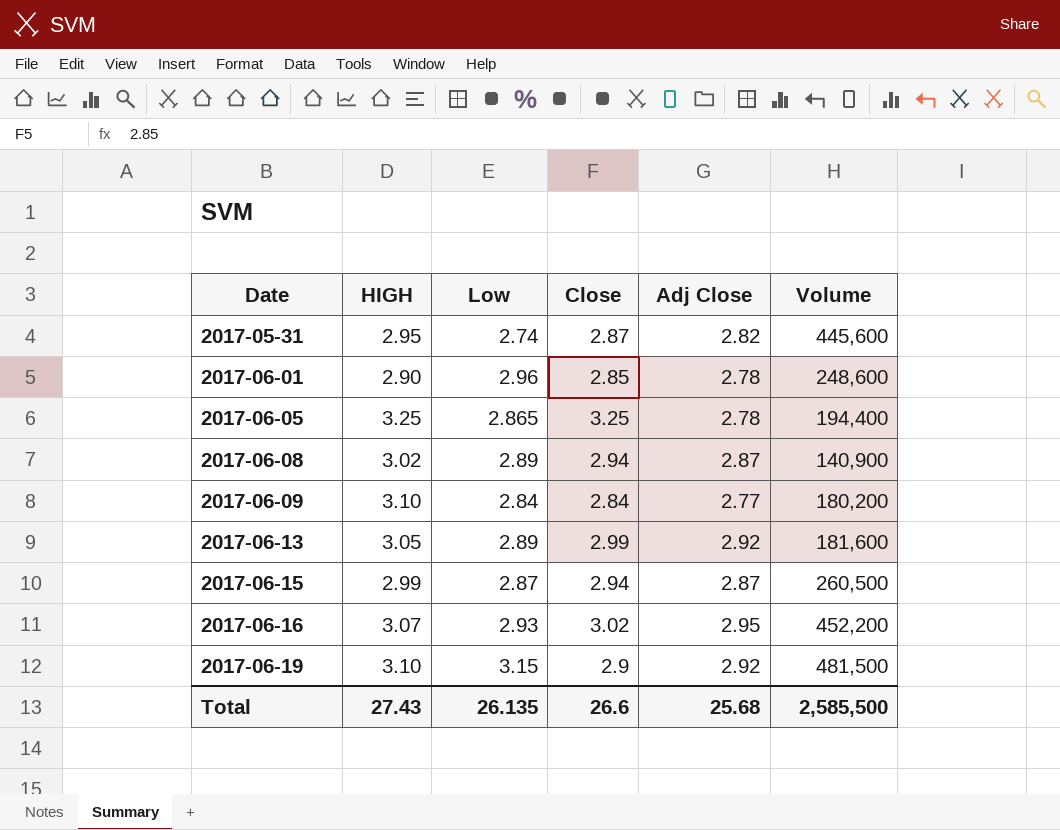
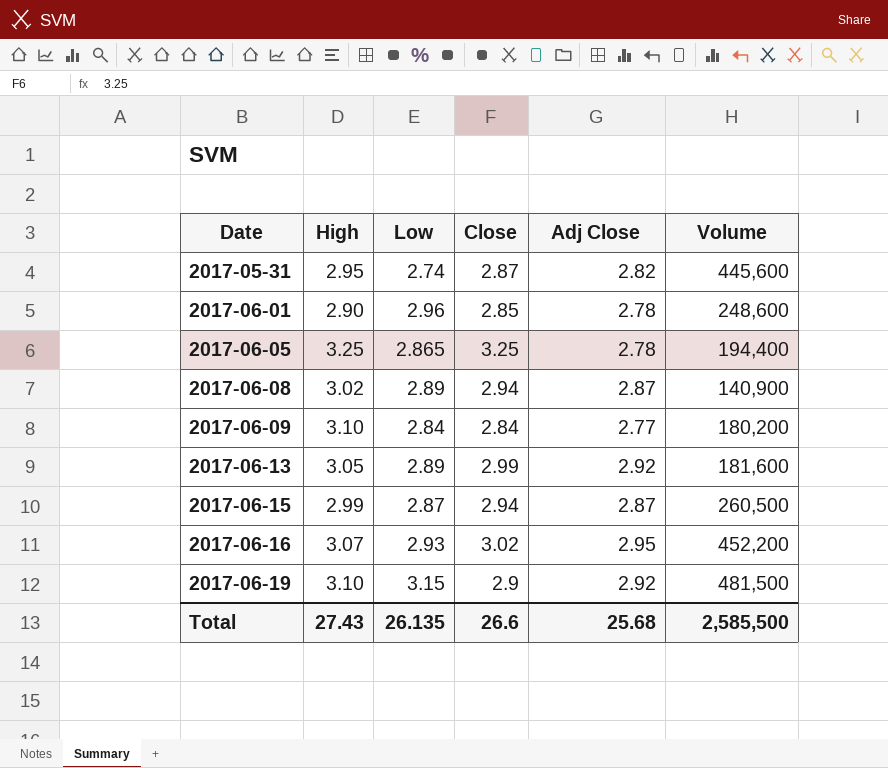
column name: HIGH -> High

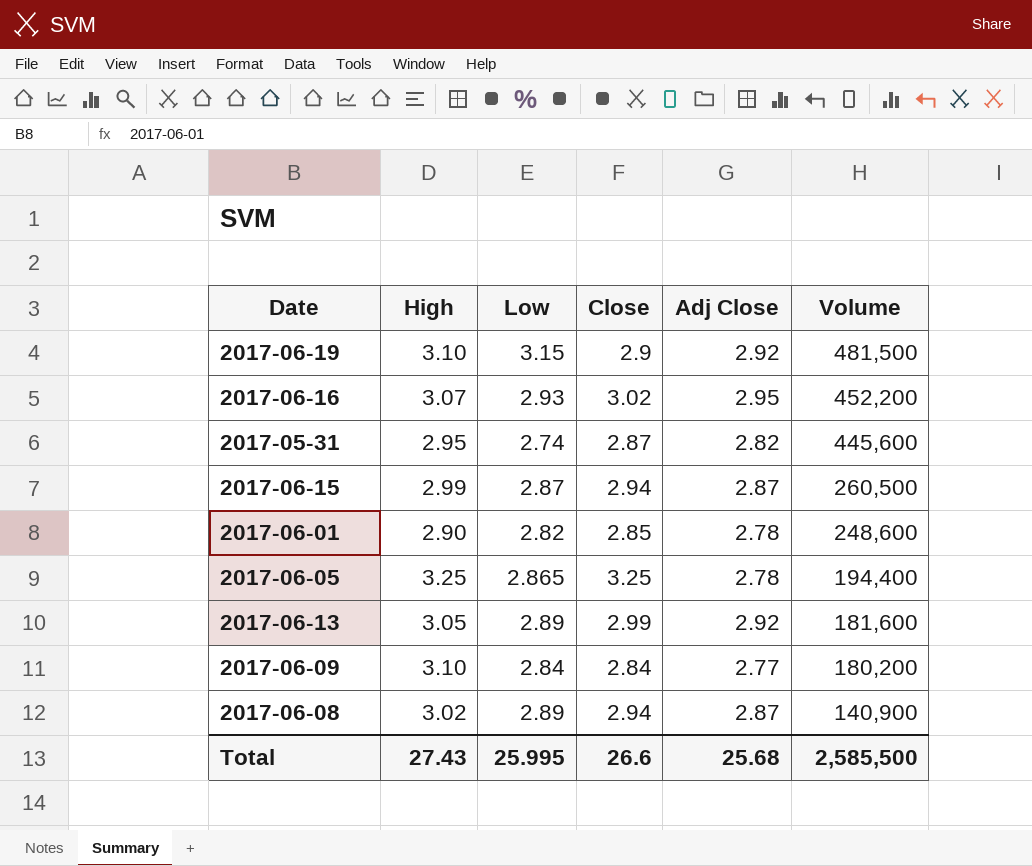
row order: Date ascending -> Volume descending
2017-06-01 | Low: 2.96 -> 2.82
Total | Low: 26.135 -> 25.995

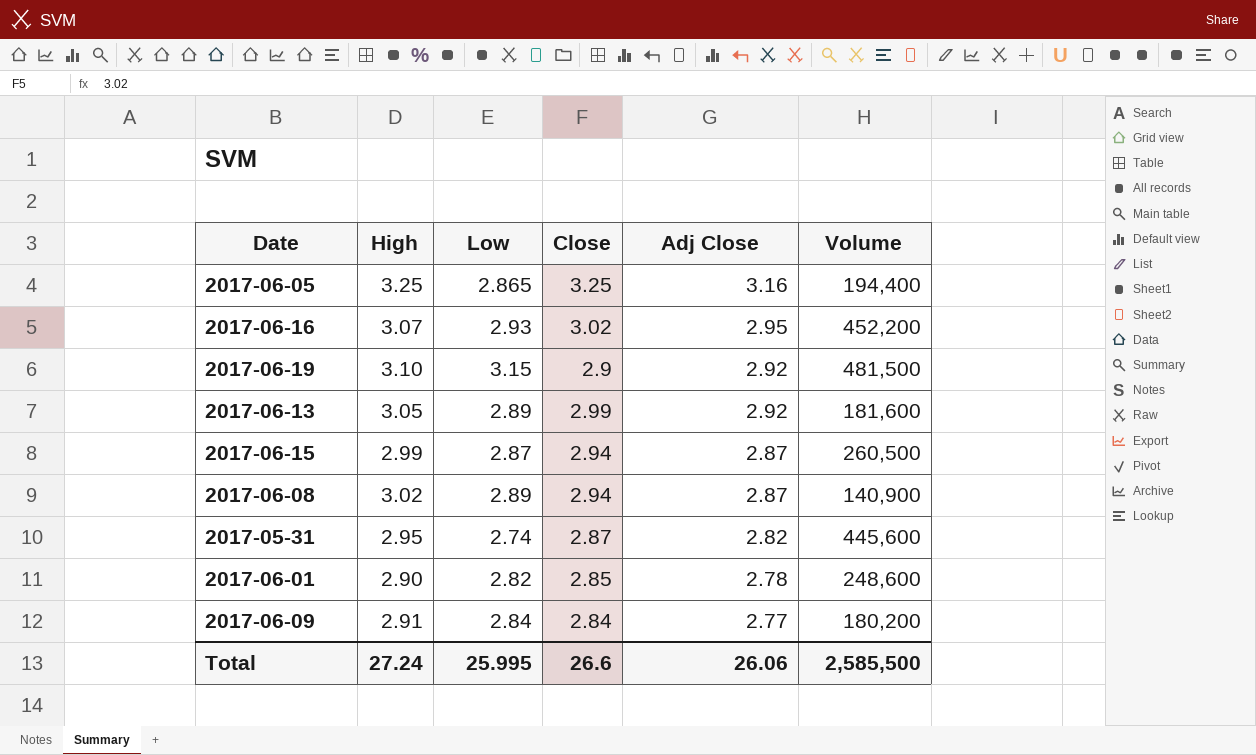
row order: Volume descending -> Adj Close descending
2017-06-05 | Adj Close: 2.78 -> 3.16
2017-06-09 | High: 3.10 -> 2.91
Total | High: 27.43 -> 27.24
Total | Adj Close: 25.68 -> 26.06

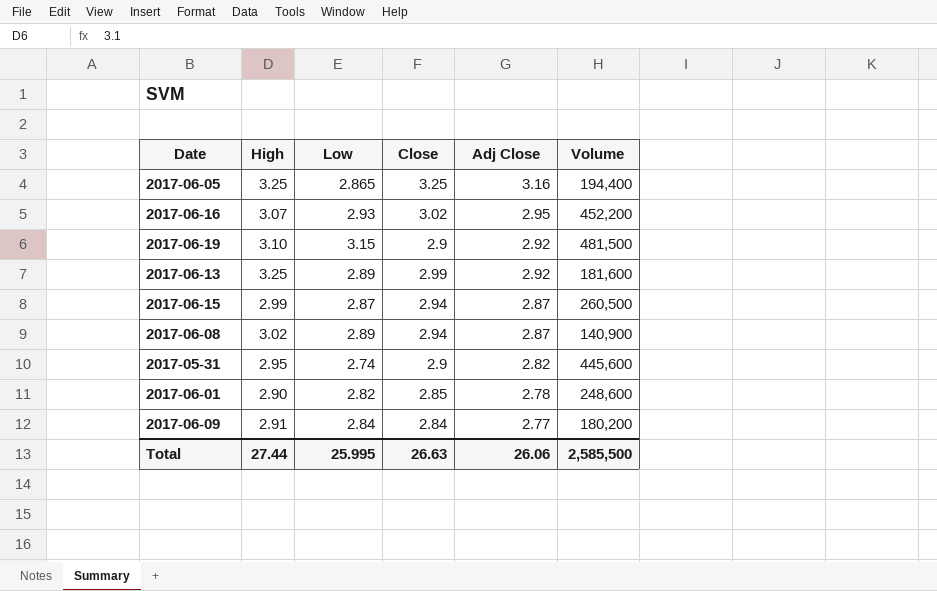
2017-06-13 | High: 3.05 -> 3.25
2017-05-31 | Close: 2.87 -> 2.9
Total | High: 27.24 -> 27.44
Total | Close: 26.6 -> 26.63

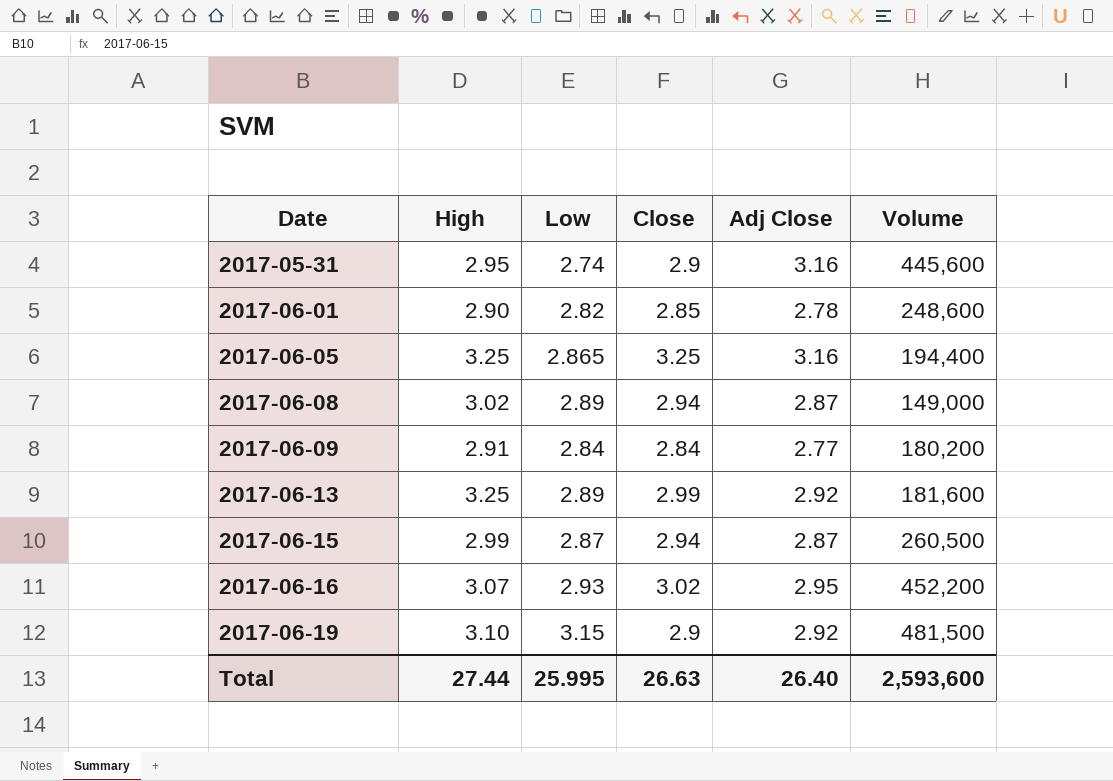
row order: Adj Close descending -> Date ascending
2017-05-31 | Adj Close: 2.82 -> 3.16
2017-06-08 | Volume: 140,900 -> 149,000
Total | Adj Close: 26.06 -> 26.40
Total | Volume: 2,585,500 -> 2,593,600

